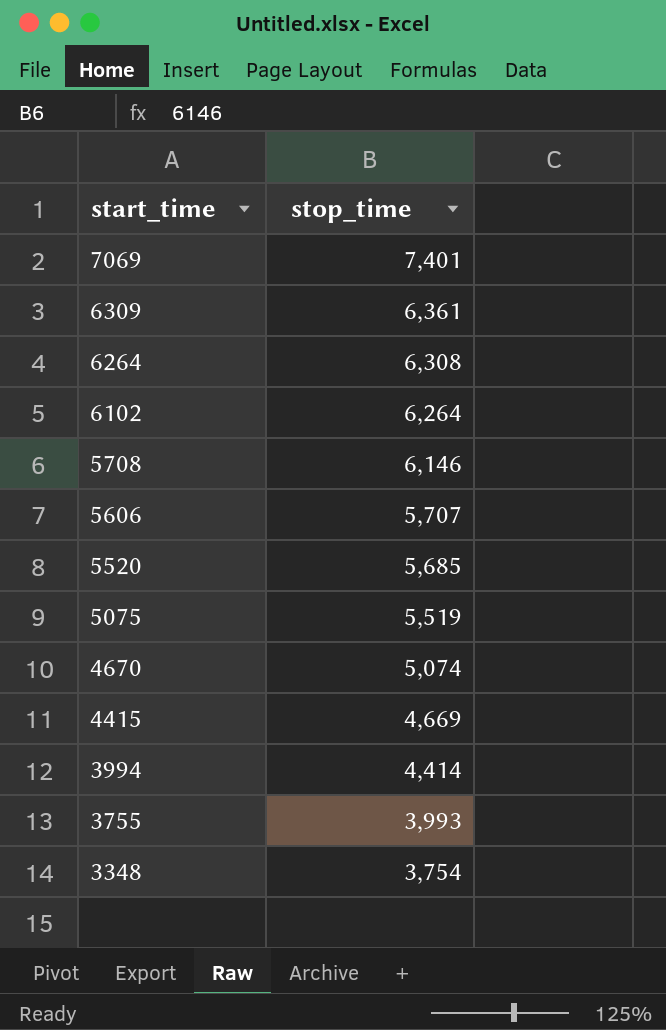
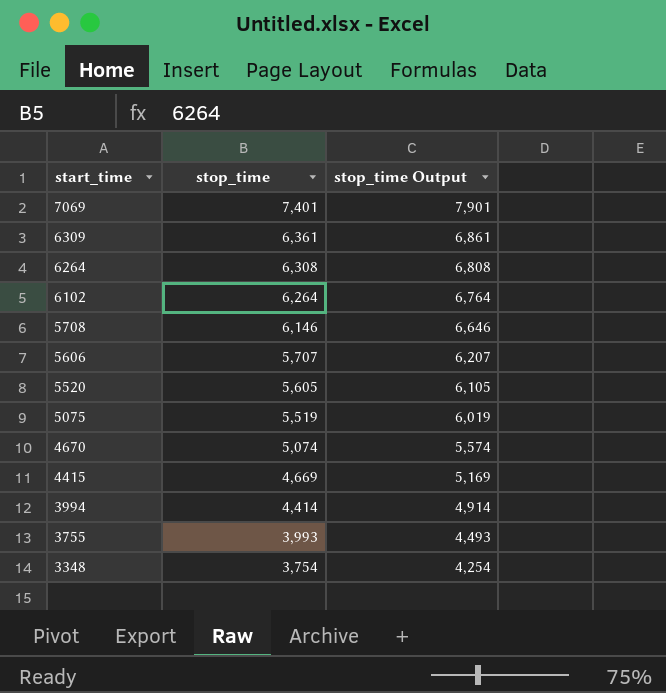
column stop_time Output | formula: none -> [stop_time] + 500
5520 | stop_time: 5,685 -> 5,605

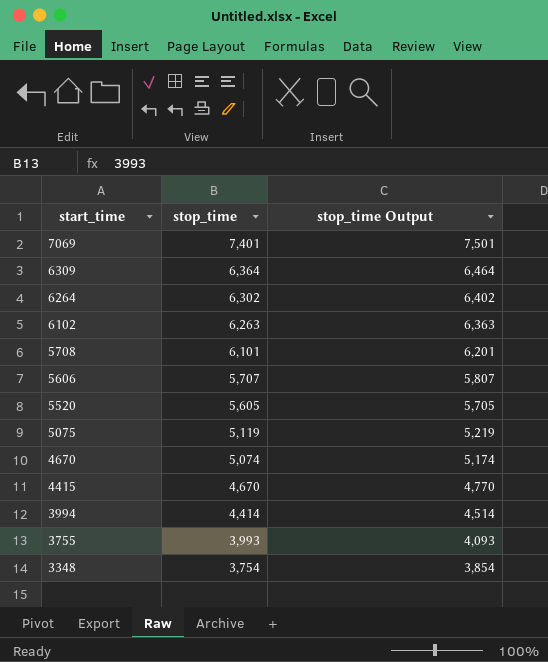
column stop_time Output | formula: [stop_time] + 500 -> [stop_time] + 100
6309 | stop_time: 6,361 -> 6,364
6264 | stop_time: 6,308 -> 6,302
6102 | stop_time: 6,264 -> 6,263
5708 | stop_time: 6,146 -> 6,101
5075 | stop_time: 5,519 -> 5,119
4415 | stop_time: 4,669 -> 4,670

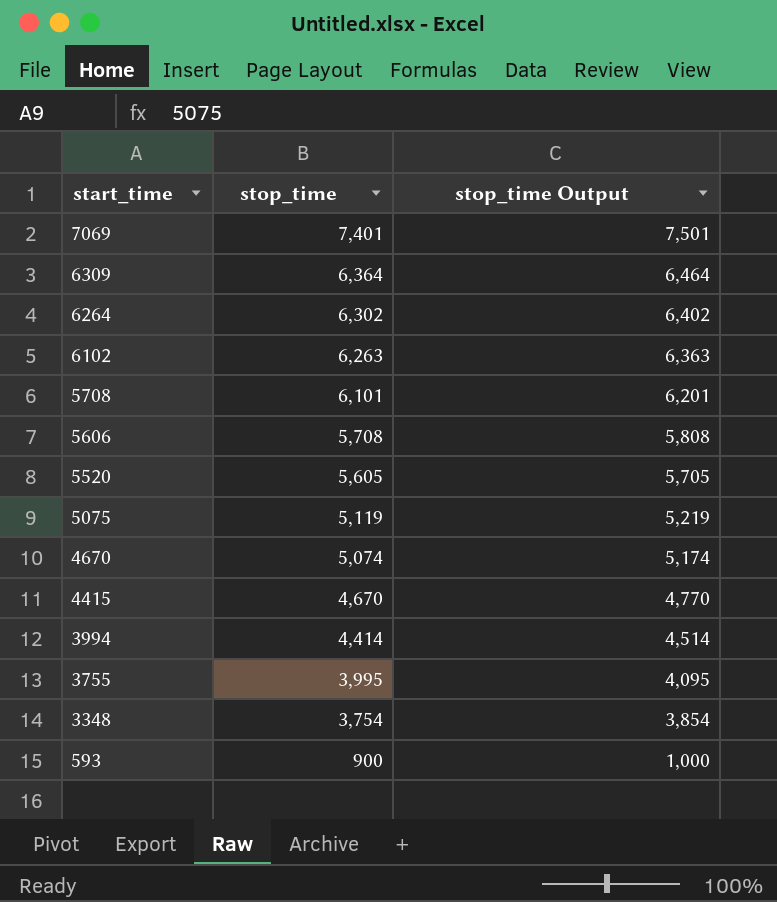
5606 | stop_time: 5,707 -> 5,708
5606 | stop_time Output: 5,807 -> 5,808
3755 | stop_time: 3,993 -> 3,995
3755 | stop_time Output: 4,093 -> 4,095
row 593: none -> 900 | 1,000

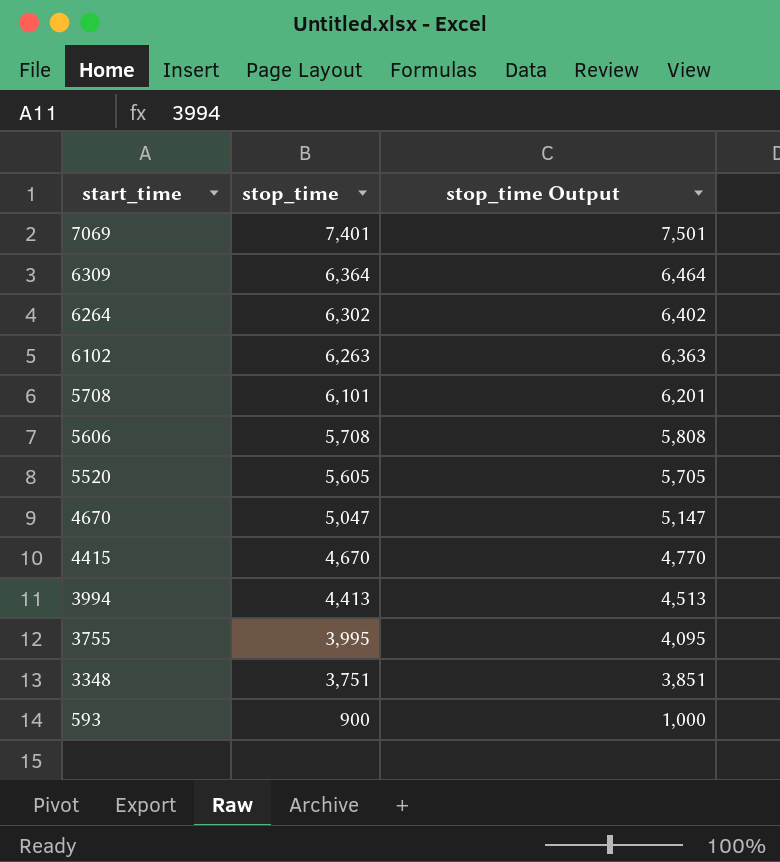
row 5075: 5,119 | 5,219 -> none
4670 | stop_time: 5,074 -> 5,047
4670 | stop_time Output: 5,174 -> 5,147
3994 | stop_time: 4,414 -> 4,413
3994 | stop_time Output: 4,514 -> 4,513
3348 | stop_time: 3,754 -> 3,751
3348 | stop_time Output: 3,854 -> 3,851

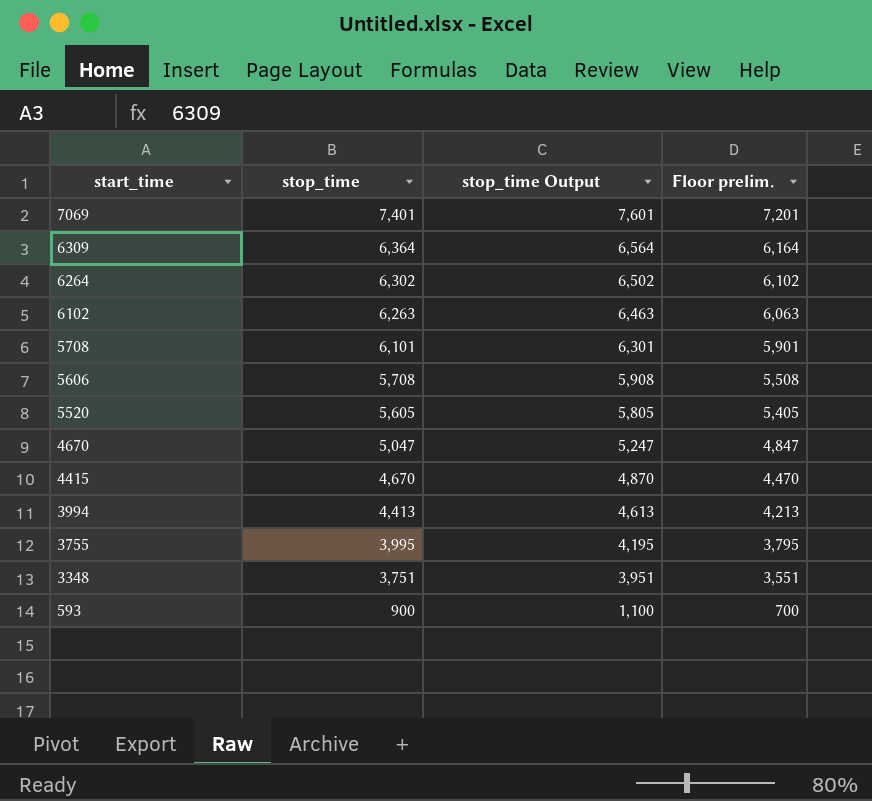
column stop_time Output | formula: [stop_time] + 100 -> [stop_time] + 200
column Floor prelim. | formula: none -> [stop_time] - 200

